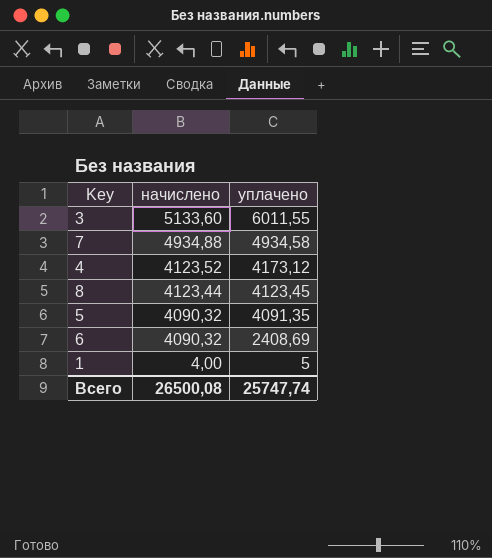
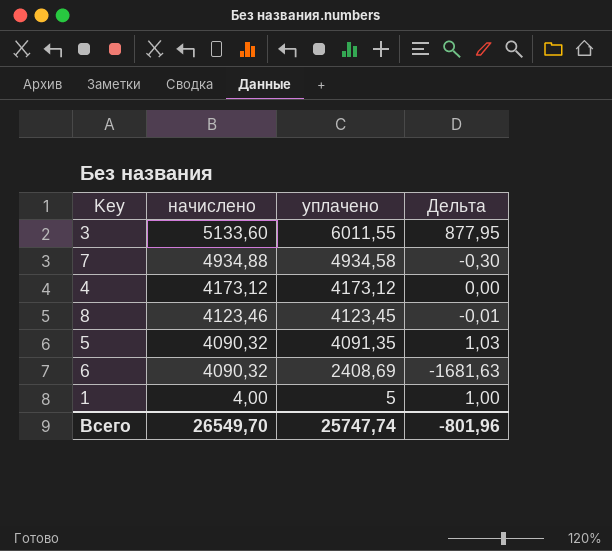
column Дельта | formula: none -> [уплачено] - [начислено]
4 | начислено: 4123,52 -> 4173,12
8 | начислено: 4123,44 -> 4123,46
Всего | начислено: 26500,08 -> 26549,70

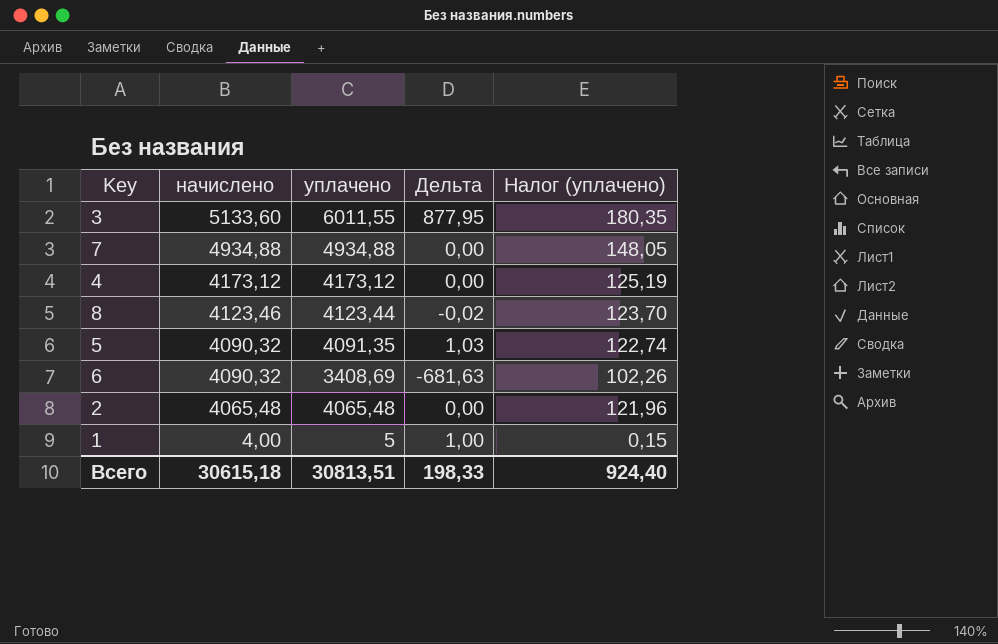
column Налог (уплачено) | formula: none -> [уплачено] * 0,03
7 | уплачено: 4934,58 -> 4934,88
7 | Дельта: -0,30 -> 0,00
8 | уплачено: 4123,45 -> 4123,44
8 | Дельта: -0,01 -> -0,02
6 | уплачено: 2408,69 -> 3408,69
6 | Дельта: -1681,63 -> -681,63
row 2: none -> 4065,48 | 4065,48 | 0,00 | 121,96
Всего | начислено: 26549,70 -> 30615,18
Всего | уплачено: 25747,74 -> 30813,51
Всего | Дельта: -801,96 -> 198,33

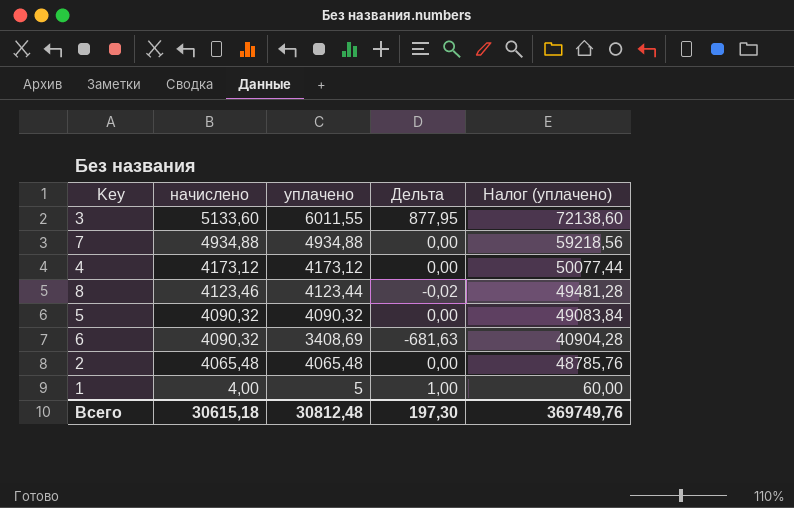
column Налог (уплачено) | formula: [уплачено] * 0,03 -> [уплачено] * 12
5 | уплачено: 4091,35 -> 4090,32
5 | Дельта: 1,03 -> 0,00
Всего | уплачено: 30813,51 -> 30812,48
Всего | Дельта: 198,33 -> 197,30
Всего | Налог (уплачено): 924,40 -> 369749,76

